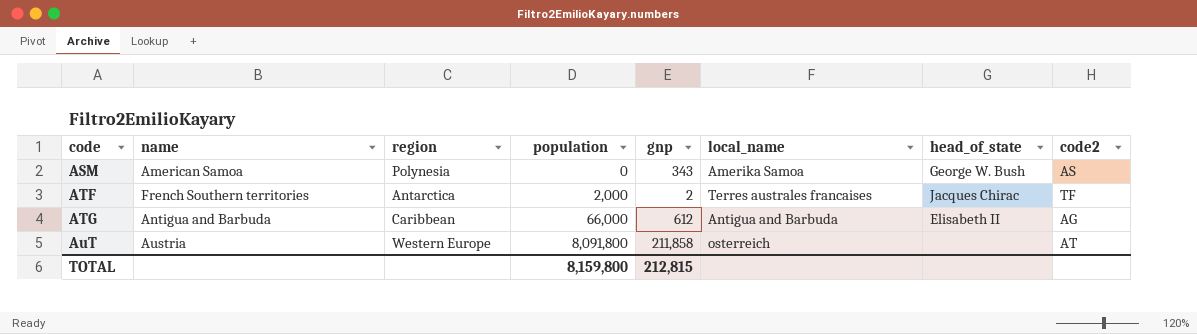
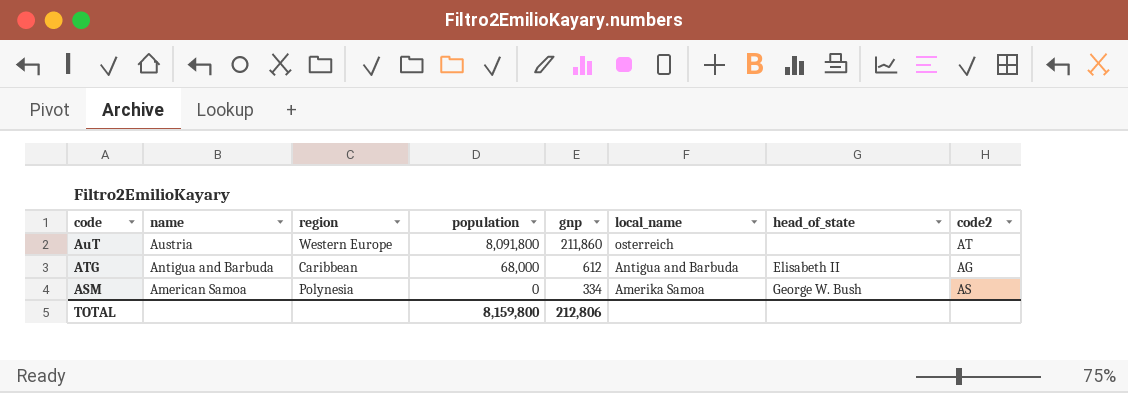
row order: code ascending -> code descending
row ATF: French Southern territories | Antarctica | 2,000 | 2 | Terres australes francaises | Jacques Chirac | TF -> none
AuT | gnp: 211,858 -> 211,860
ATG | population: 66,000 -> 68,000
ASM | gnp: 343 -> 334
TOTAL | gnp: 212,815 -> 212,806

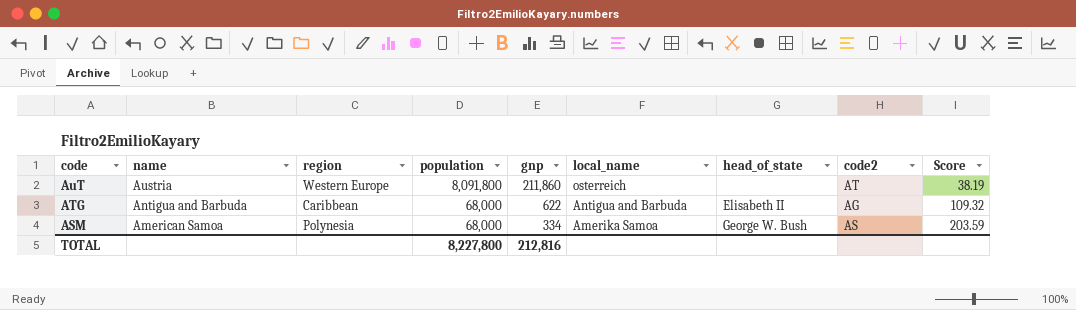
column Score | formula: none -> [population] / [gnp]
ATG | gnp: 612 -> 622
ASM | population: 0 -> 68,000
TOTAL | population: 8,159,800 -> 8,227,800
TOTAL | gnp: 212,806 -> 212,816

